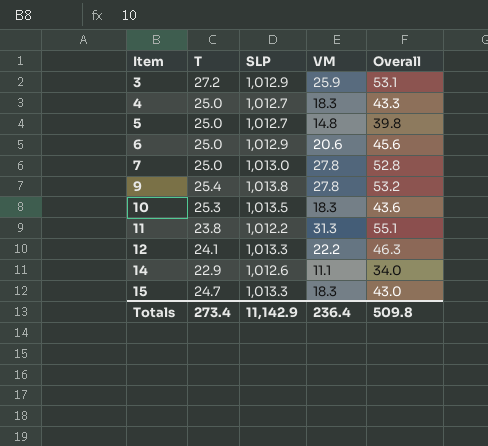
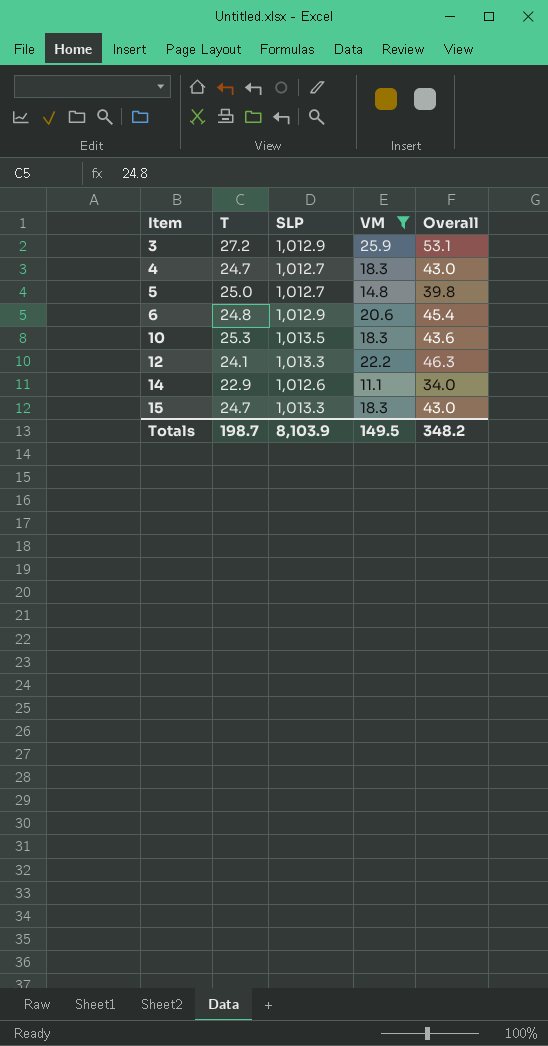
filter: none -> VM <= 25.9
4 | T: 25.0 -> 24.7
4 | Overall: 43.3 -> 43.0
6 | T: 25.0 -> 24.8
6 | Overall: 45.6 -> 45.4
Totals | T: 273.4 -> 198.7
Totals | SLP: 11,142.9 -> 8,103.9
Totals | VM: 236.4 -> 149.5
Totals | Overall: 509.8 -> 348.2

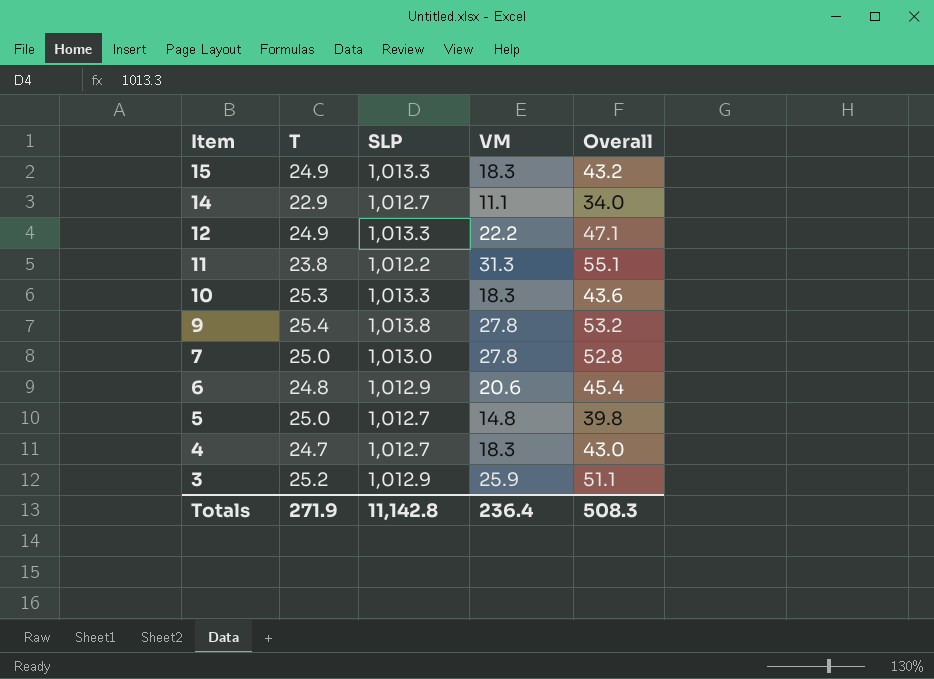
filter: VM <= 25.9 -> none
row order: Item ascending -> Item descending
15 | T: 24.7 -> 24.9
15 | Overall: 43.0 -> 43.2
14 | SLP: 1,012.6 -> 1,012.7
12 | T: 24.1 -> 24.9
12 | Overall: 46.3 -> 47.1
10 | SLP: 1,013.5 -> 1,013.3
3 | T: 27.2 -> 25.2
3 | Overall: 53.1 -> 51.1
Totals | T: 198.7 -> 271.9
Totals | SLP: 8,103.9 -> 11,142.8
Totals | VM: 149.5 -> 236.4
Totals | Overall: 348.2 -> 508.3

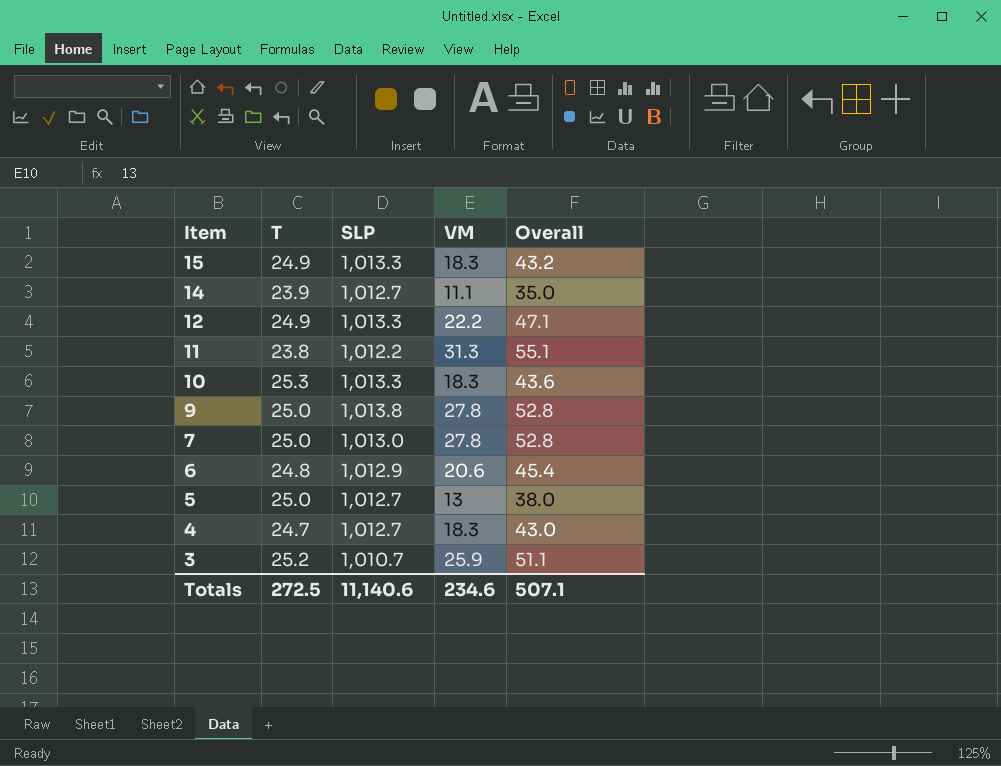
14 | T: 22.9 -> 23.9
14 | Overall: 34.0 -> 35.0
9 | T: 25.4 -> 25.0
9 | Overall: 53.2 -> 52.8
5 | VM: 14.8 -> 13
5 | Overall: 39.8 -> 38.0
3 | SLP: 1,012.9 -> 1,010.7
Totals | T: 271.9 -> 272.5
Totals | SLP: 11,142.8 -> 11,140.6
Totals | VM: 236.4 -> 234.6
Totals | Overall: 508.3 -> 507.1

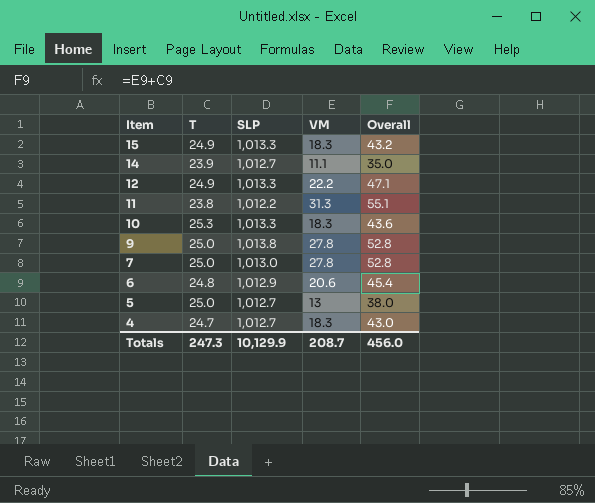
row 3: 25.2 | 1,010.7 | 25.9 | 51.1 -> none
Totals | T: 272.5 -> 247.3
Totals | SLP: 11,140.6 -> 10,129.9
Totals | VM: 234.6 -> 208.7
Totals | Overall: 507.1 -> 456.0

